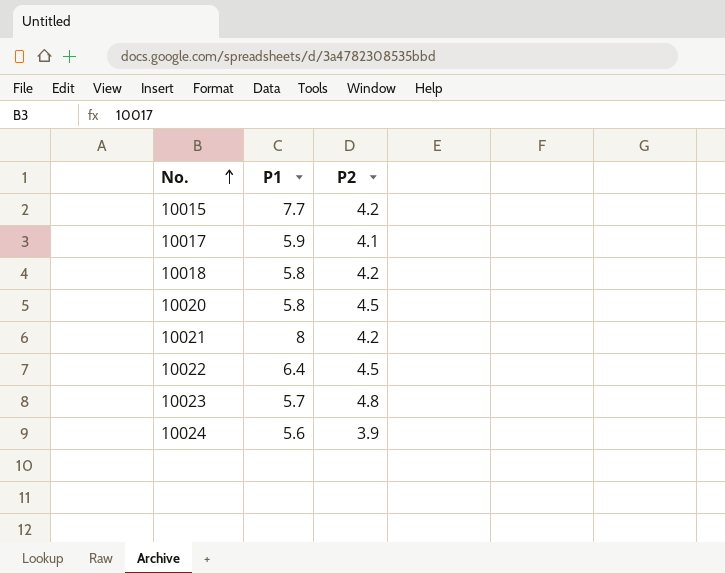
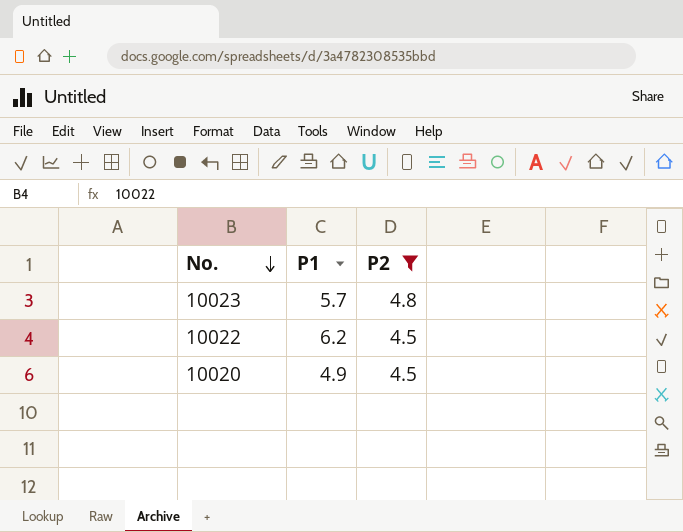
filter: none -> P2 >= 4.5
row order: No. ascending -> No. descending
10022 | P1: 6.4 -> 6.2
10020 | P1: 5.8 -> 4.9

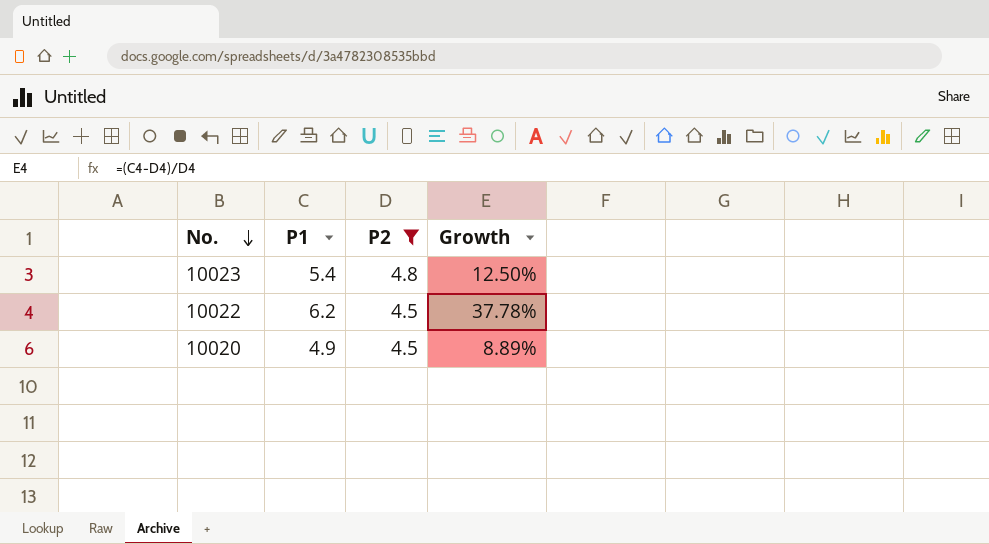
column Growth | formula: none -> ([P1] - [P2]) / [P2]
10023 | P1: 5.7 -> 5.4

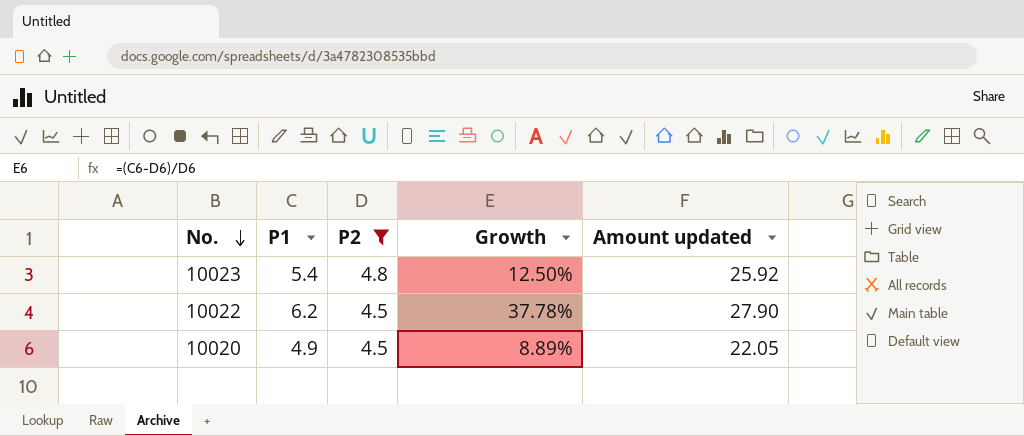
column Amount updated | formula: none -> [P1] * [P2]

